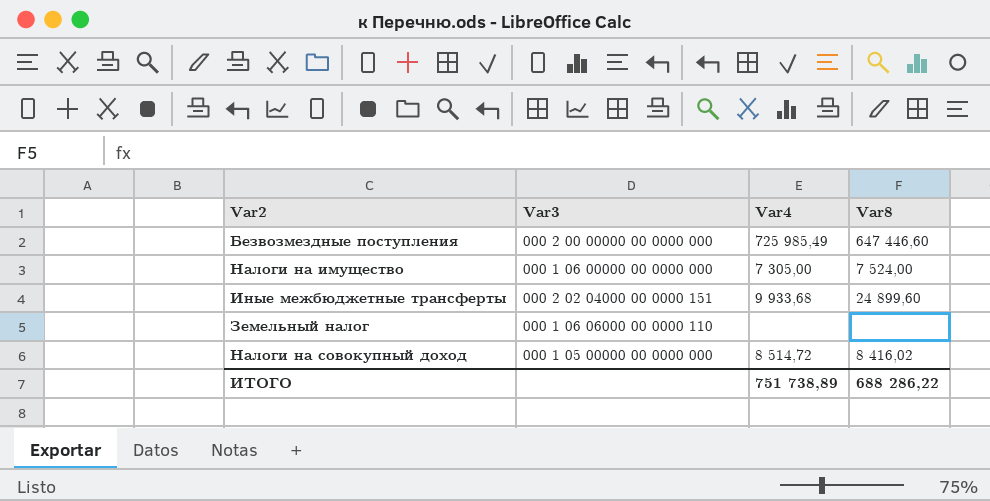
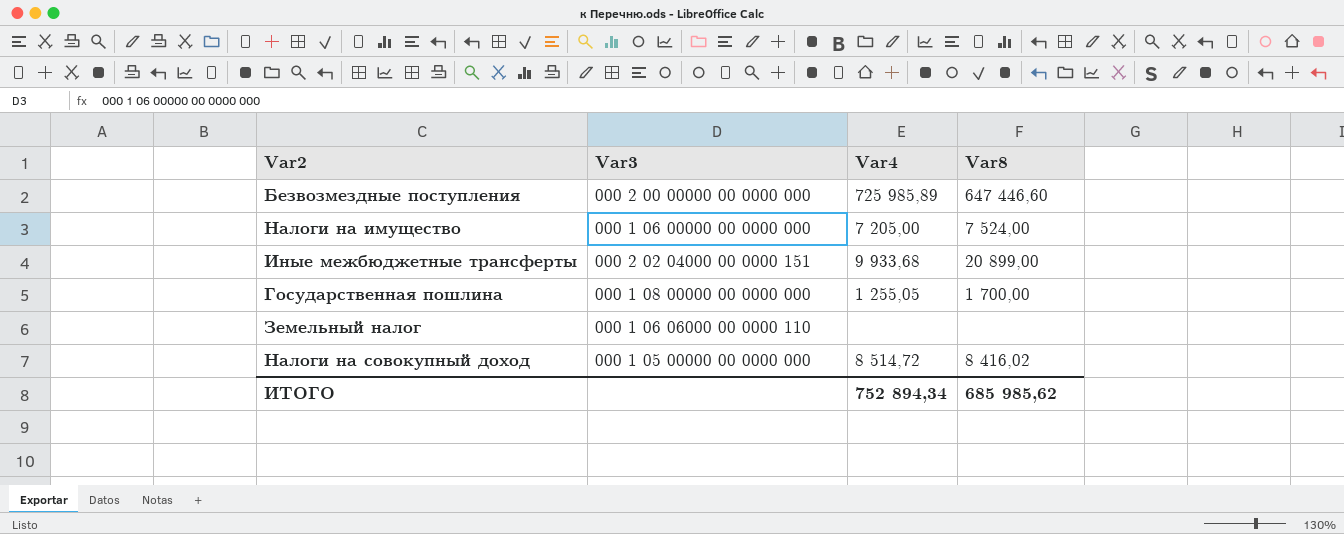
Безвозмездные поступления | Var4: 725 985,49 -> 725 985,89
Налоги на имущество | Var4: 7 305,00 -> 7 205,00
Иные межбюджетные трансферты | Var8: 24 899,60 -> 20 899,00
row Государственная пошлина: none -> 000 1 08 00000 00 0000 000 | 1 255,05 | 1 700,00
ИТОГО | Var4: 751 738,89 -> 752 894,34
ИТОГО | Var8: 688 286,22 -> 685 985,62

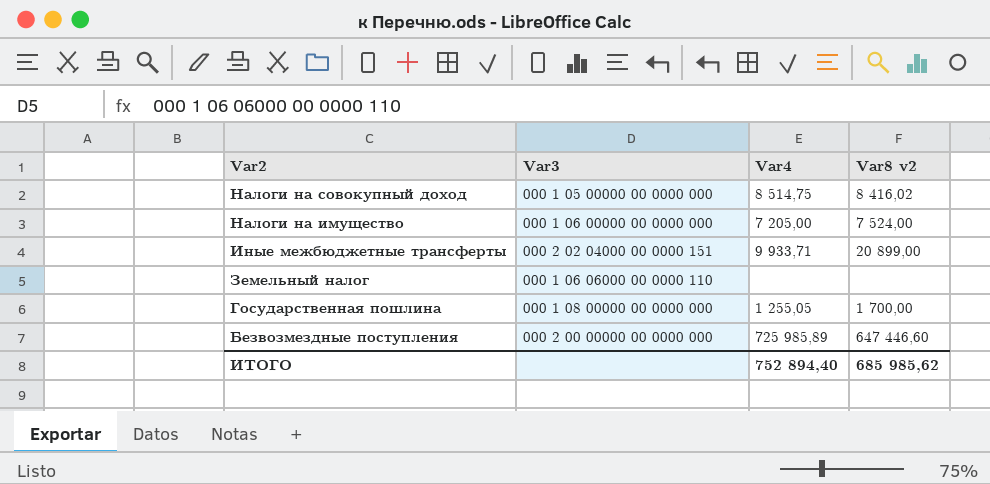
row order: none -> Var2 descending
column name: Var8 -> Var8 v2
Налоги на совокупный доход | Var4: 8 514,72 -> 8 514,75
Иные межбюджетные трансферты | Var4: 9 933,68 -> 9 933,71
ИТОГО | Var4: 752 894,34 -> 752 894,40

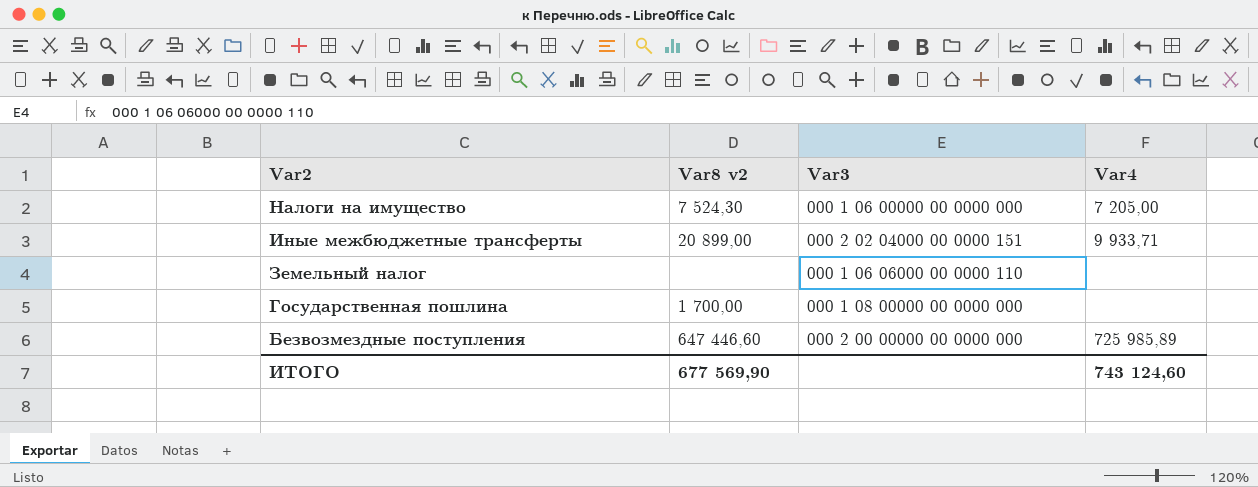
column Var8 v2 | position: 4 -> 2
row Налоги на совокупный доход: 000 1 05 00000 00 0000 000 | 8 514,75 | 8 416,02 -> none
Налоги на имущество | Var8 v2: 7 524,00 -> 7 524,30
Государственная пошлина | Var4: 1 255,05 -> none
ИТОГО | Var8 v2: 685 985,62 -> 677 569,90
ИТОГО | Var4: 752 894,40 -> 743 124,60

